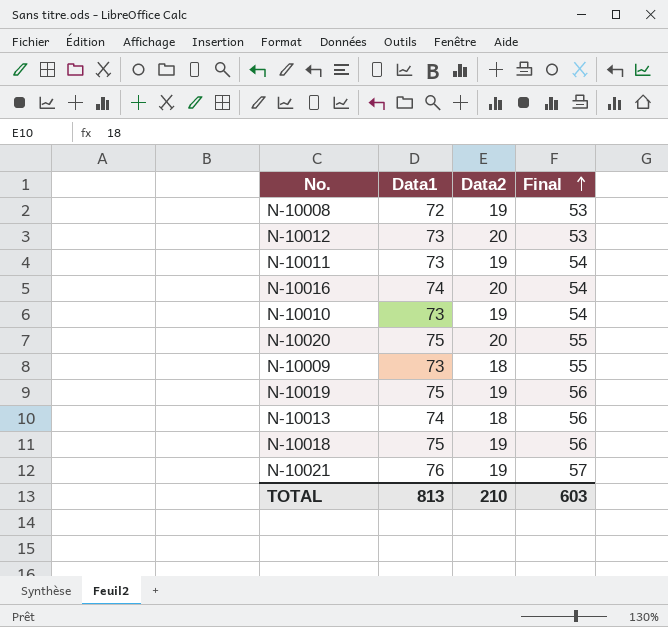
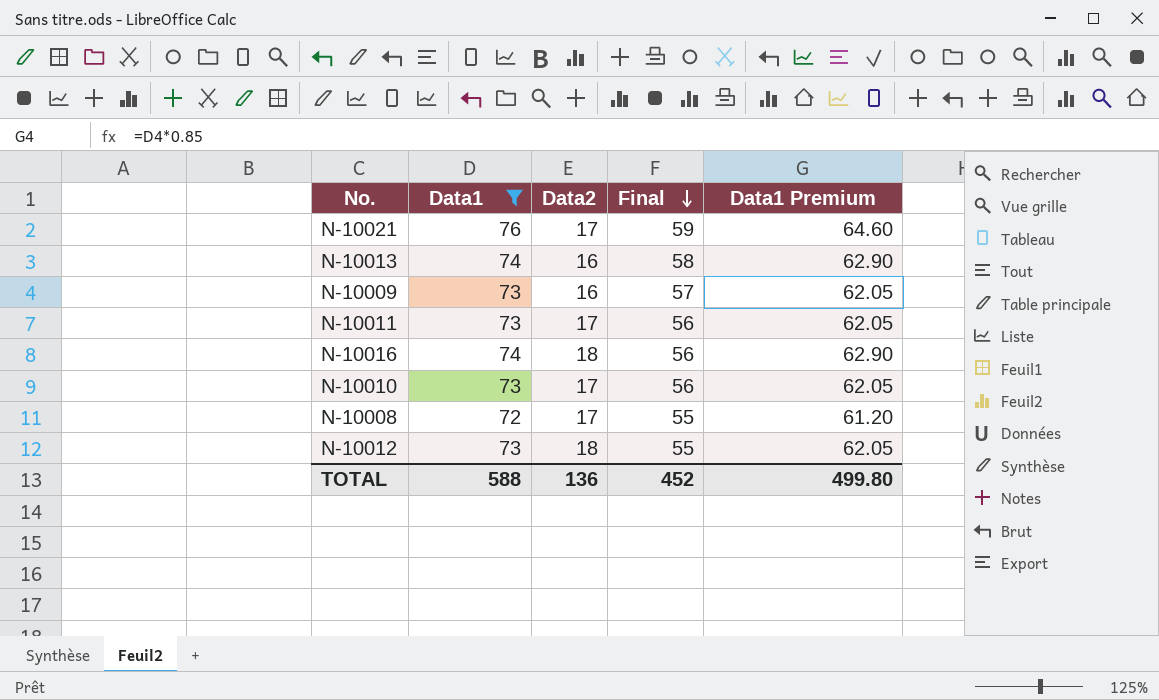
filter: none -> Data1 != 75
row order: Final ascending -> Final descending
column Data1 Premium | formula: none -> [Data1] * 0.85
N-10021 | Data2: 19 -> 17
N-10021 | Final: 57 -> 59
N-10013 | Data2: 18 -> 16
N-10013 | Final: 56 -> 58
N-10009 | Data2: 18 -> 16
N-10009 | Final: 55 -> 57
N-10011 | Data2: 19 -> 17
N-10011 | Final: 54 -> 56
N-10016 | Data2: 20 -> 18
N-10016 | Final: 54 -> 56
N-10010 | Data2: 19 -> 17
N-10010 | Final: 54 -> 56
N-10008 | Data2: 19 -> 17
N-10008 | Final: 53 -> 55
N-10012 | Data2: 20 -> 18
N-10012 | Final: 53 -> 55
TOTAL | Data1: 813 -> 588
TOTAL | Data2: 210 -> 136
TOTAL | Final: 603 -> 452

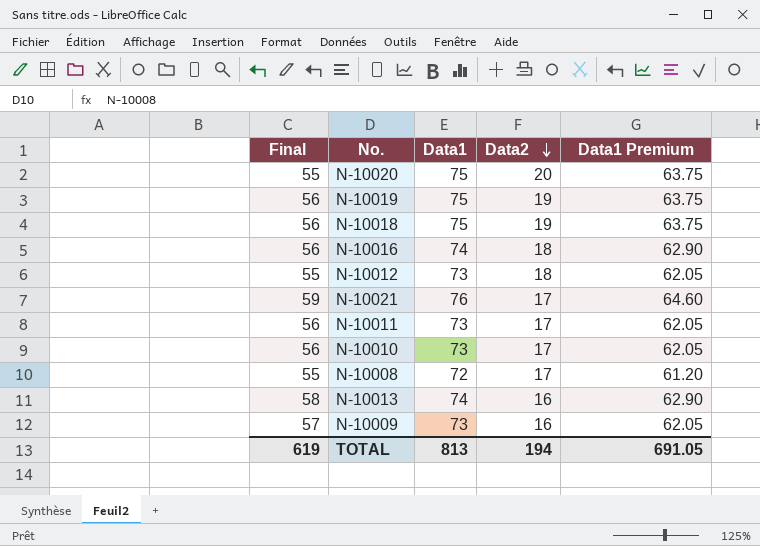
filter: Data1 != 75 -> none
row order: Final descending -> Data2 descending
column Final | position: 4 -> 1
TOTAL | Final: 452 -> 619
TOTAL | Data1: 588 -> 813
TOTAL | Data2: 136 -> 194
TOTAL | Data1 Premium: 499.80 -> 691.05

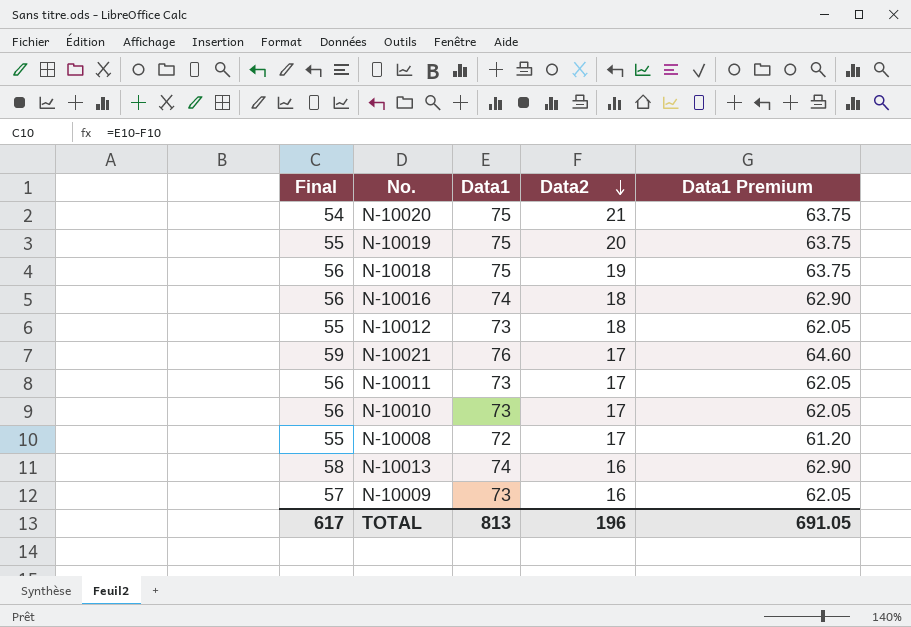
N-10020 | Final: 55 -> 54
N-10020 | Data2: 20 -> 21
N-10019 | Final: 56 -> 55
N-10019 | Data2: 19 -> 20
TOTAL | Final: 619 -> 617
TOTAL | Data2: 194 -> 196

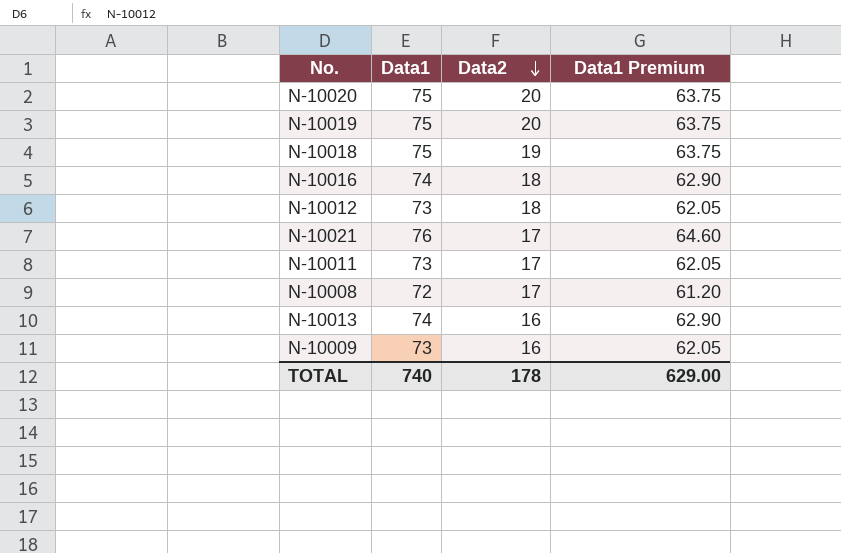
column Final | formula: [Data1] - [Data2] -> none
row N-10010: 56 | 73 | 17 | 62.05 -> none
N-10020 | Data2: 21 -> 20
TOTAL | Data1: 813 -> 740
TOTAL | Data2: 196 -> 178
TOTAL | Data1 Premium: 691.05 -> 629.00

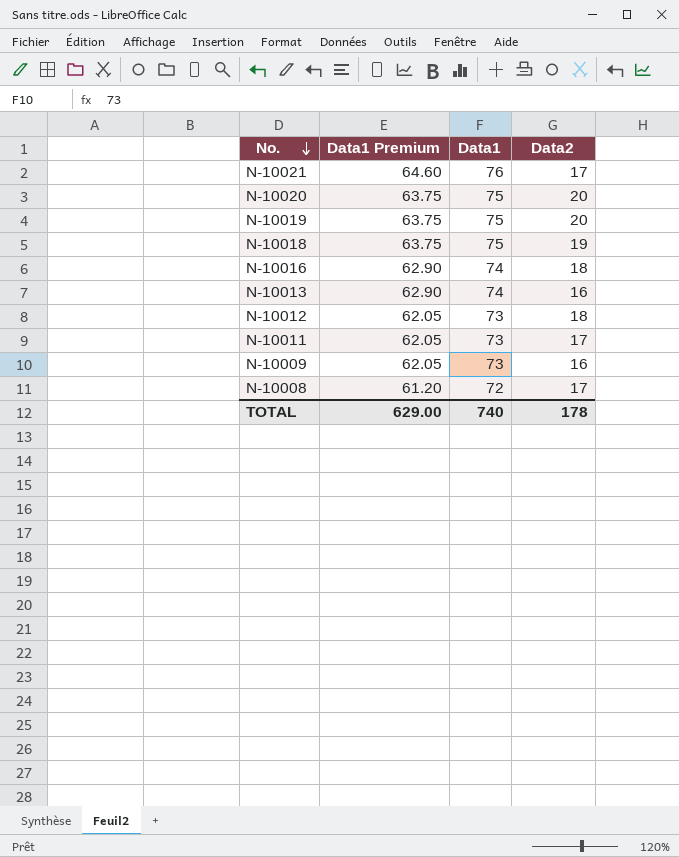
row order: Data2 descending -> No. descending
column Data1 Premium | position: 4 -> 2

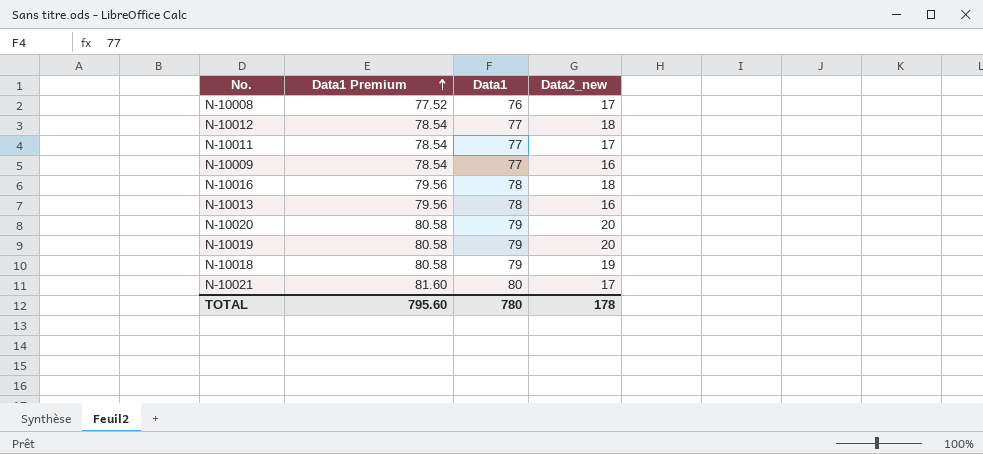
row order: No. descending -> Data1 Premium ascending
column Data1 Premium | formula: [Data1] * 0.85 -> [Data1] * 1.02
column name: Data2 -> Data2_new
N-10008 | Data1: 72 -> 76
N-10012 | Data1: 73 -> 77
N-10011 | Data1: 73 -> 77
N-10009 | Data1: 73 -> 77
N-10016 | Data1: 74 -> 78
N-10013 | Data1: 74 -> 78
N-10020 | Data1: 75 -> 79
N-10019 | Data1: 75 -> 79
N-10018 | Data1: 75 -> 79
N-10021 | Data1: 76 -> 80
TOTAL | Data1 Premium: 629.00 -> 795.60
TOTAL | Data1: 740 -> 780

